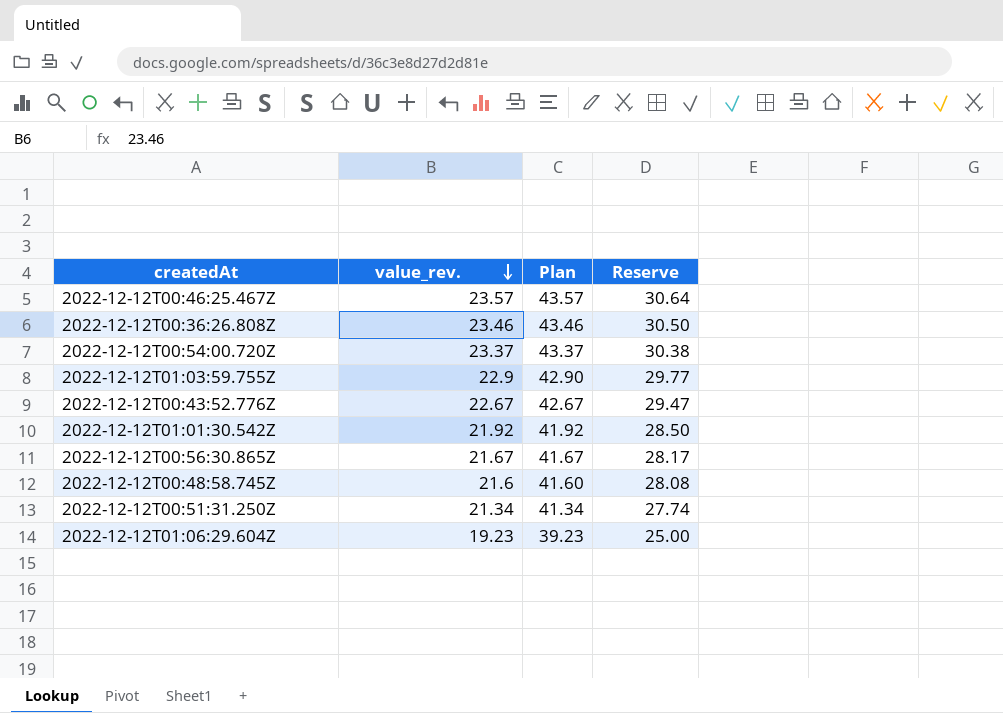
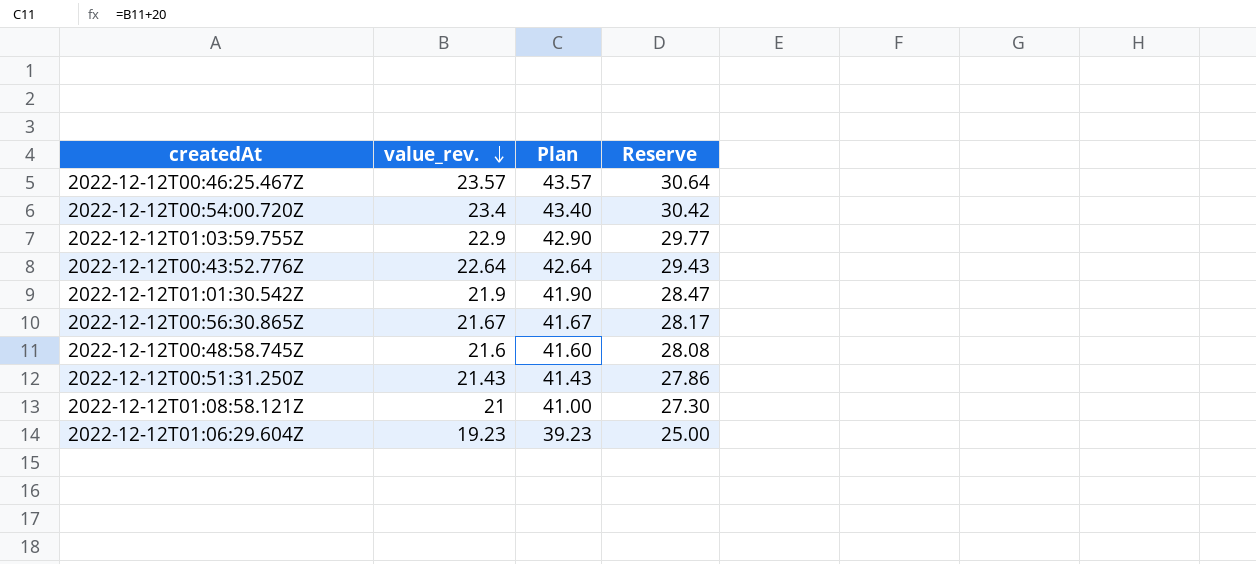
row 2022-12-12T00:36:26.808Z: 23.46 | 43.46 | 30.50 -> none
2022-12-12T00:54:00.720Z | value_rev.: 23.37 -> 23.4
2022-12-12T00:54:00.720Z | Plan: 43.37 -> 43.40
2022-12-12T00:54:00.720Z | Reserve: 30.38 -> 30.42
2022-12-12T00:43:52.776Z | value_rev.: 22.67 -> 22.64
2022-12-12T00:43:52.776Z | Plan: 42.67 -> 42.64
2022-12-12T00:43:52.776Z | Reserve: 29.47 -> 29.43
2022-12-12T01:01:30.542Z | value_rev.: 21.92 -> 21.9
2022-12-12T01:01:30.542Z | Plan: 41.92 -> 41.90
2022-12-12T01:01:30.542Z | Reserve: 28.50 -> 28.47
2022-12-12T00:51:31.250Z | value_rev.: 21.34 -> 21.43
2022-12-12T00:51:31.250Z | Plan: 41.34 -> 41.43
2022-12-12T00:51:31.250Z | Reserve: 27.74 -> 27.86
row 2022-12-12T01:08:58.121Z: none -> 21 | 41.00 | 27.30

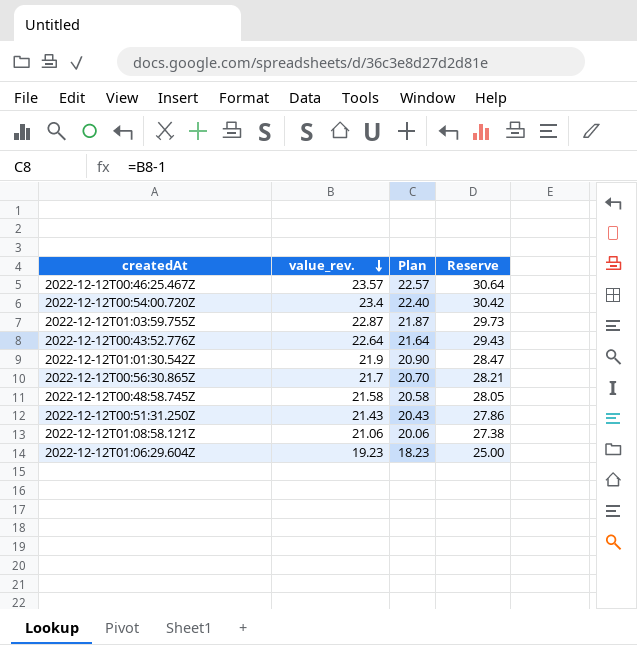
column Plan | formula: [value_rev.] + 20 -> [value_rev.] - 1
2022-12-12T01:03:59.755Z | value_rev.: 22.9 -> 22.87
2022-12-12T01:03:59.755Z | Reserve: 29.77 -> 29.73
2022-12-12T00:56:30.865Z | value_rev.: 21.67 -> 21.7
2022-12-12T00:56:30.865Z | Reserve: 28.17 -> 28.21
2022-12-12T00:48:58.745Z | value_rev.: 21.6 -> 21.58
2022-12-12T00:48:58.745Z | Reserve: 28.08 -> 28.05
2022-12-12T01:08:58.121Z | value_rev.: 21 -> 21.06
2022-12-12T01:08:58.121Z | Reserve: 27.30 -> 27.38

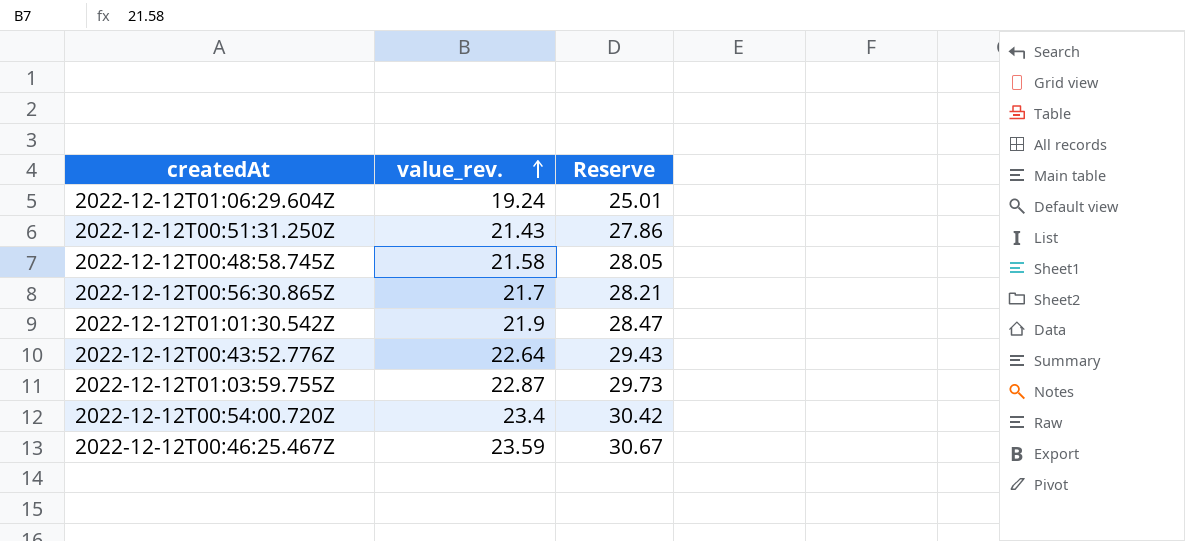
row order: value_rev. descending -> value_rev. ascending
column Plan | formula: [value_rev.] - 1 -> none
row 2022-12-12T01:08:58.121Z: 21.06 | 20.06 | 27.38 -> none
2022-12-12T01:06:29.604Z | value_rev.: 19.23 -> 19.24
2022-12-12T01:06:29.604Z | Reserve: 25.00 -> 25.01
2022-12-12T00:46:25.467Z | value_rev.: 23.57 -> 23.59
2022-12-12T00:46:25.467Z | Reserve: 30.64 -> 30.67

